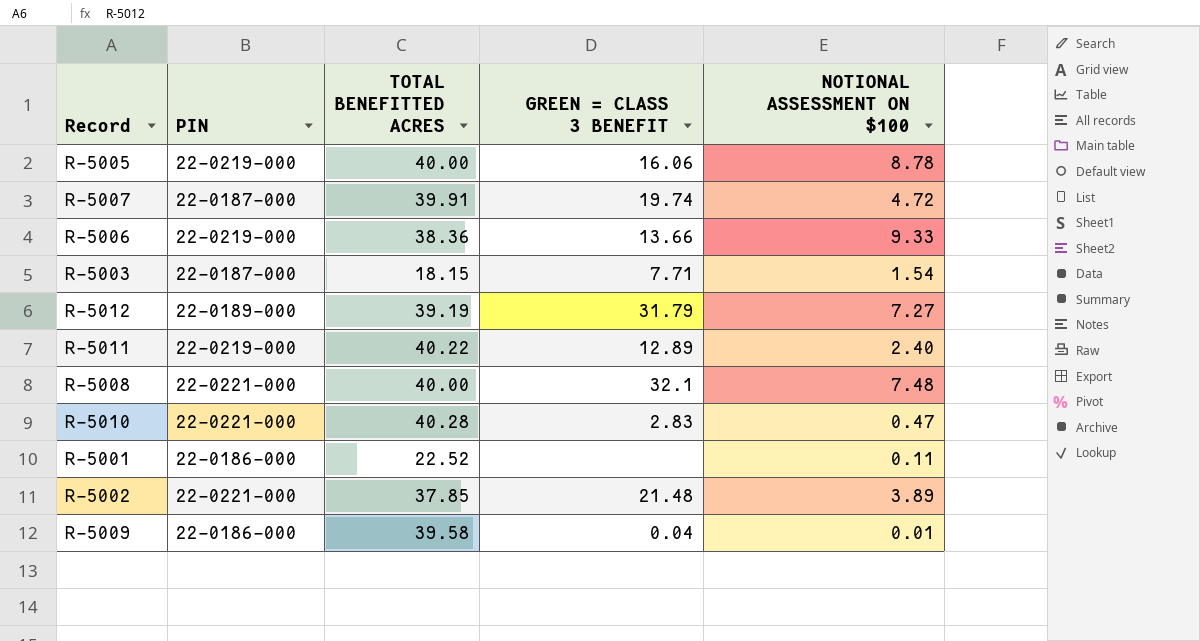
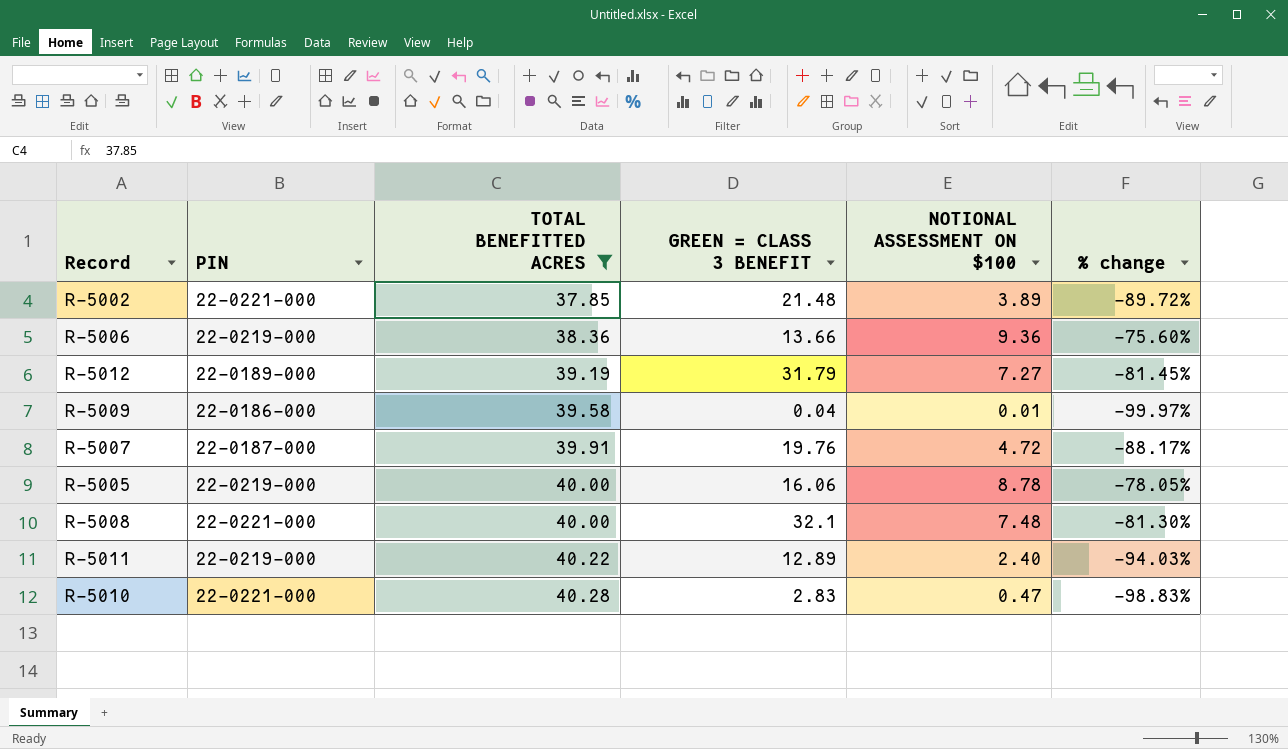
filter: none -> TOTAL BENEFITTED ACRES >= 37.85
row order: none -> TOTAL BENEFITTED ACRES ascending
column % change | formula: none -> ([NOTIONAL ASSESSMENT ON $100] - [TOTAL BENEFITTED ACRES]) / [TOTAL BENEFITTED ACRES]
R-5006 | NOTIONAL ASSESSMENT ON $100: 9.33 -> 9.36
R-5007 | GREEN = CLASS 3 BENEFIT: 19.74 -> 19.76

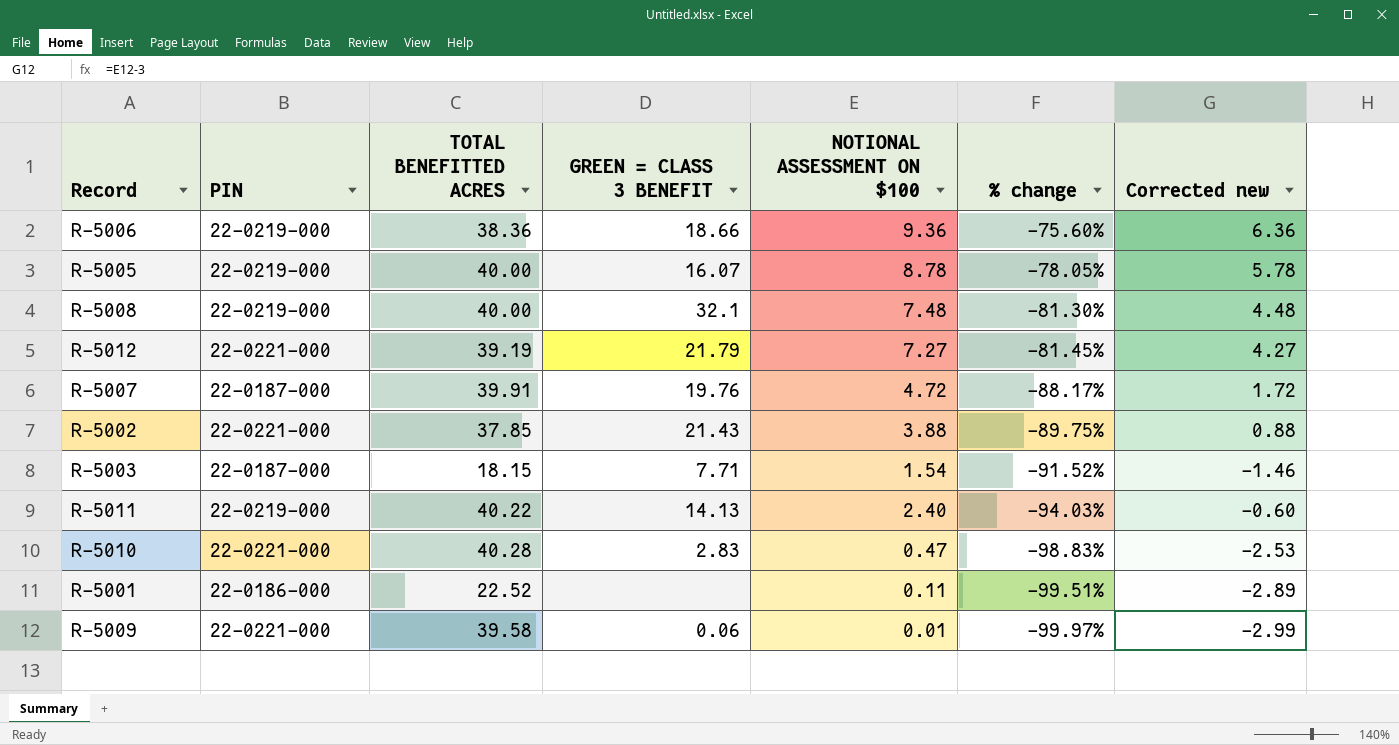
filter: TOTAL BENEFITTED ACRES >= 37.85 -> none
row order: TOTAL BENEFITTED ACRES ascending -> % change descending
column Corrected new | formula: none -> [NOTIONAL ASSESSMENT ON $100] - 3
R-5006 | GREEN = CLASS 3 BENEFIT: 13.66 -> 18.66
R-5005 | GREEN = CLASS 3 BENEFIT: 16.06 -> 16.07
R-5008 | PIN: 22-0221-000 -> 22-0219-000
R-5012 | PIN: 22-0189-000 -> 22-0221-000
R-5012 | GREEN = CLASS 3 BENEFIT: 31.79 -> 21.79
R-5002 | GREEN = CLASS 3 BENEFIT: 21.48 -> 21.43
R-5002 | NOTIONAL ASSESSMENT ON $100: 3.89 -> 3.88
R-5002 | % change: -89.72% -> -89.75%
R-5011 | GREEN = CLASS 3 BENEFIT: 12.89 -> 14.13
R-5009 | PIN: 22-0186-000 -> 22-0221-000
R-5009 | GREEN = CLASS 3 BENEFIT: 0.04 -> 0.06

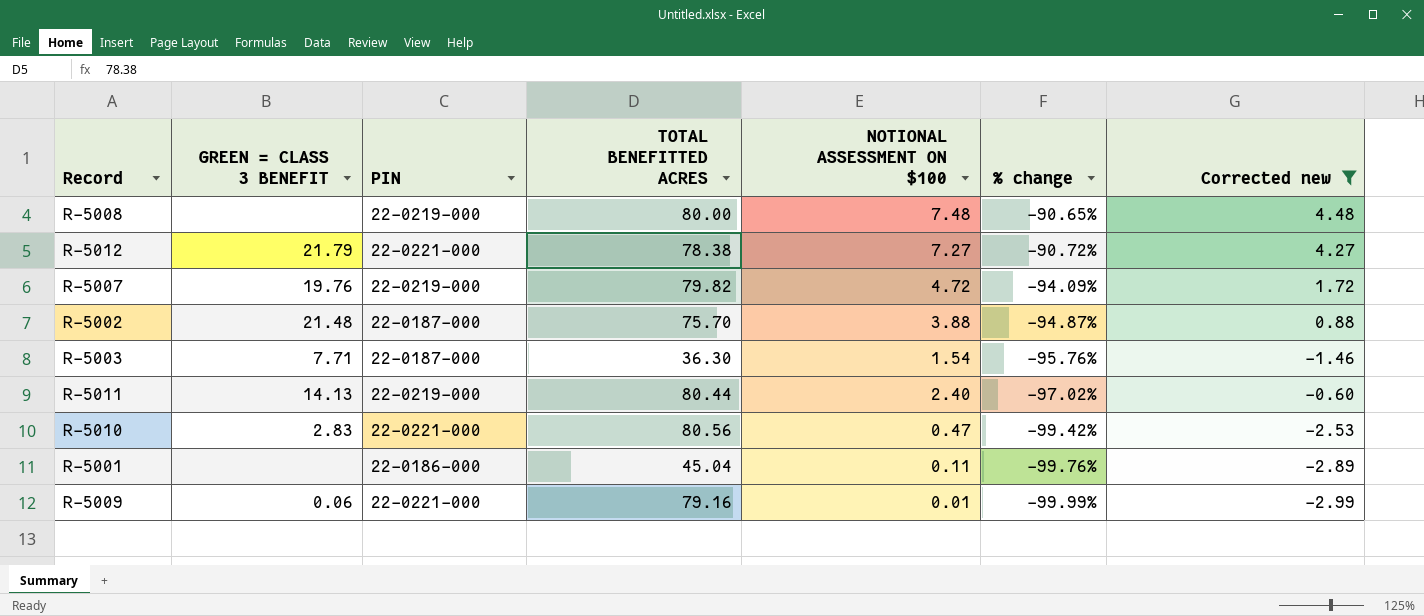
filter: none -> Corrected new <= 4.48
column GREEN = CLASS 3 BENEFIT | position: 4 -> 2
R-5008 | GREEN = CLASS 3 BENEFIT: 32.1 -> none
R-5008 | TOTAL BENEFITTED ACRES: 40.00 -> 80.00
R-5008 | % change: -81.30% -> -90.65%
R-5012 | TOTAL BENEFITTED ACRES: 39.19 -> 78.38
R-5012 | % change: -81.45% -> -90.72%
R-5007 | PIN: 22-0187-000 -> 22-0219-000
R-5007 | TOTAL BENEFITTED ACRES: 39.91 -> 79.82
R-5007 | % change: -88.17% -> -94.09%
R-5002 | GREEN = CLASS 3 BENEFIT: 21.43 -> 21.48
R-5002 | PIN: 22-0221-000 -> 22-0187-000
R-5002 | TOTAL BENEFITTED ACRES: 37.85 -> 75.70
R-5002 | % change: -89.75% -> -94.87%
R-5003 | TOTAL BENEFITTED ACRES: 18.15 -> 36.30
R-5003 | % change: -91.52% -> -95.76%
R-5011 | TOTAL BENEFITTED ACRES: 40.22 -> 80.44
R-5011 | % change: -94.03% -> -97.02%
R-5010 | TOTAL BENEFITTED ACRES: 40.28 -> 80.56
R-5010 | % change: -98.83% -> -99.42%
R-5001 | TOTAL BENEFITTED ACRES: 22.52 -> 45.04
R-5001 | % change: -99.51% -> -99.76%
R-5009 | TOTAL BENEFITTED ACRES: 39.58 -> 79.16
R-5009 | % change: -99.97% -> -99.99%

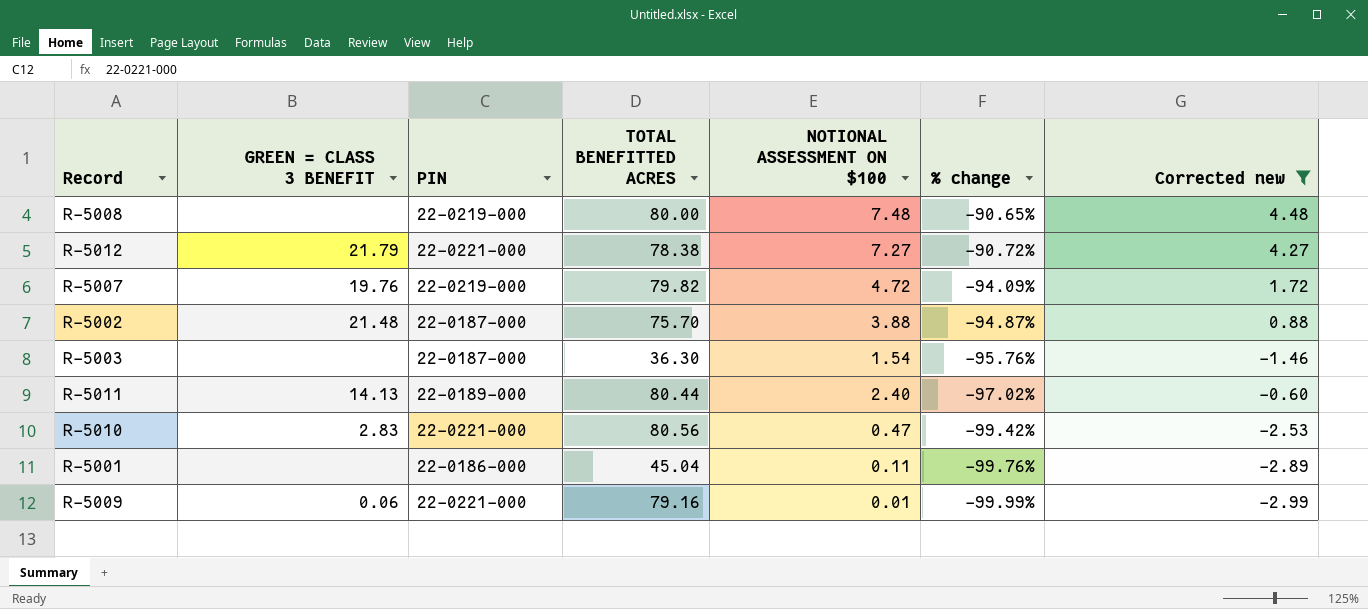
R-5003 | GREEN = CLASS 3 BENEFIT: 7.71 -> none
R-5011 | PIN: 22-0219-000 -> 22-0189-000

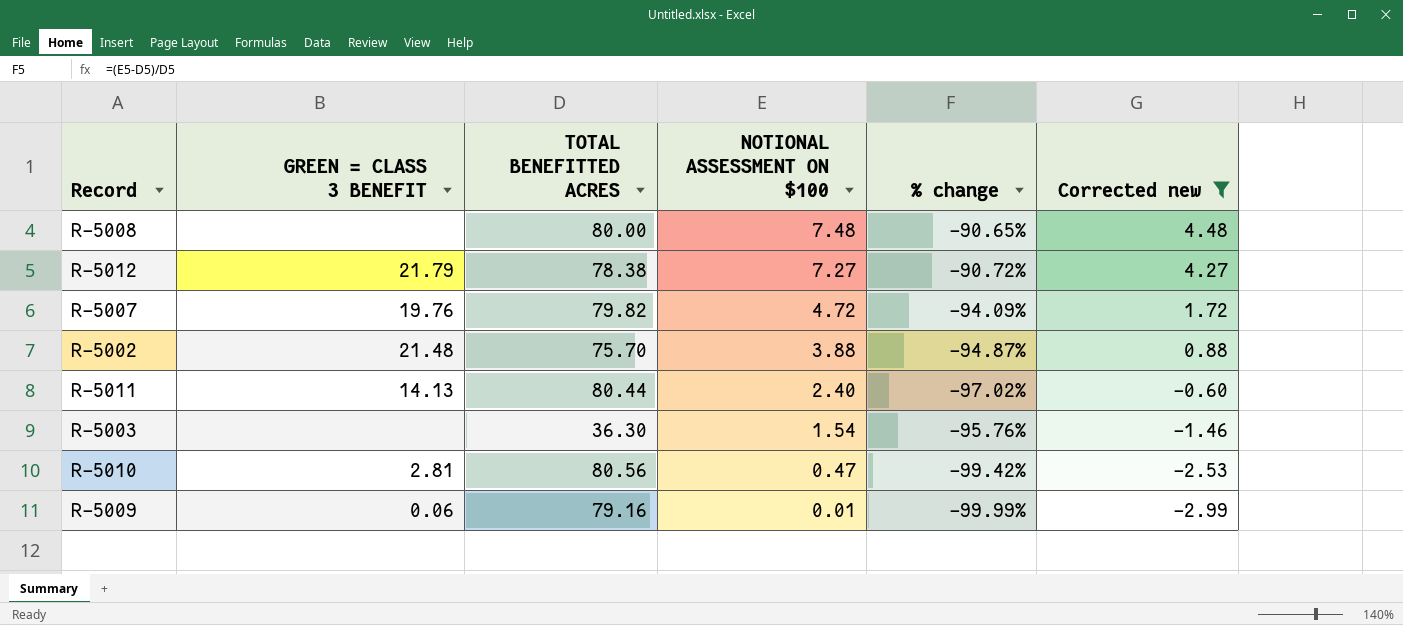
row order: % change descending -> NOTIONAL ASSESSMENT ON $100 descending
column PIN | position: 3 -> none
row R-5001: none | 22-0186-000 | 45.04 | 0.11 | -99.76% | -2.89 -> none
R-5010 | GREEN = CLASS 3 BENEFIT: 2.83 -> 2.81

